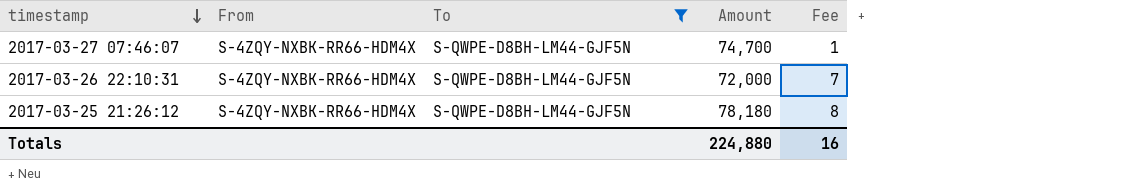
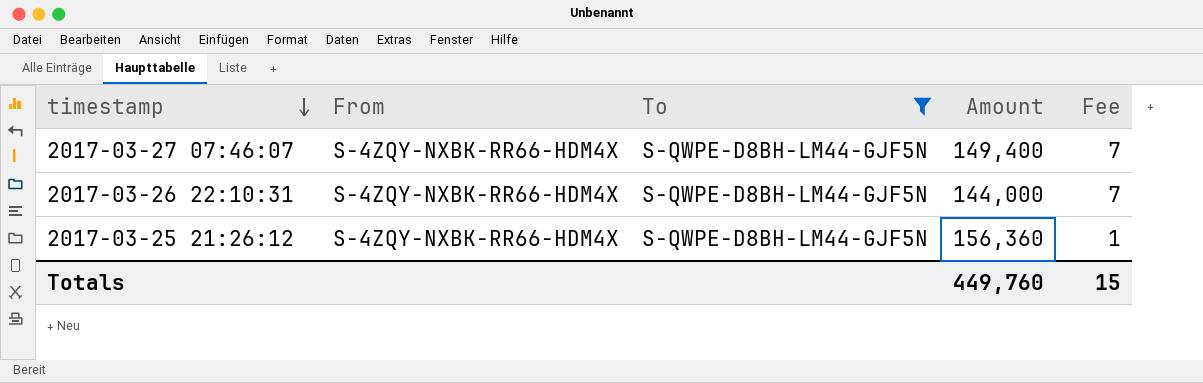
2017-03-27 07:46:07 | Amount: 74,700 -> 149,400
2017-03-27 07:46:07 | Fee: 1 -> 7
2017-03-26 22:10:31 | Amount: 72,000 -> 144,000
2017-03-25 21:26:12 | Amount: 78,180 -> 156,360
2017-03-25 21:26:12 | Fee: 8 -> 1
Totals | Amount: 224,880 -> 449,760
Totals | Fee: 16 -> 15

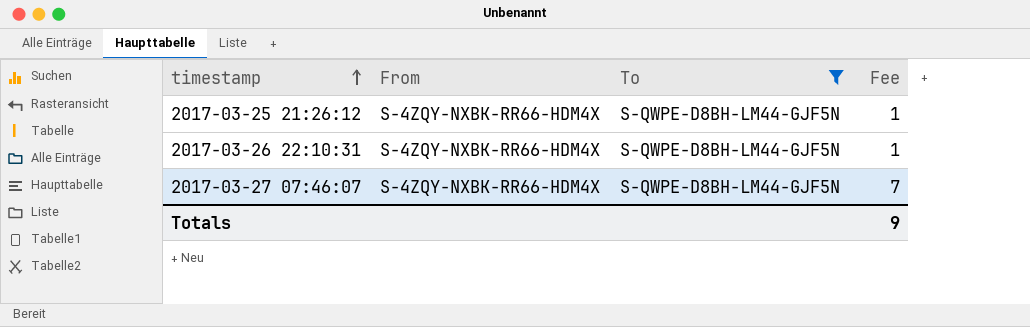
row order: timestamp descending -> timestamp ascending
column Amount | position: 4 -> none
2017-03-26 22:10:31 | Fee: 7 -> 1
Totals | Fee: 15 -> 9

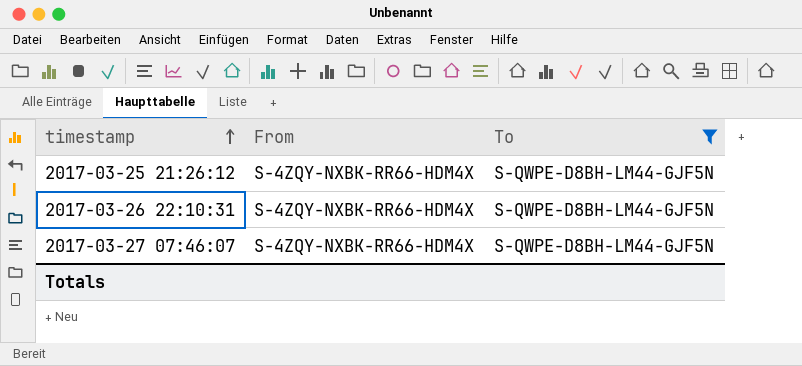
column Fee | position: 4 -> none

